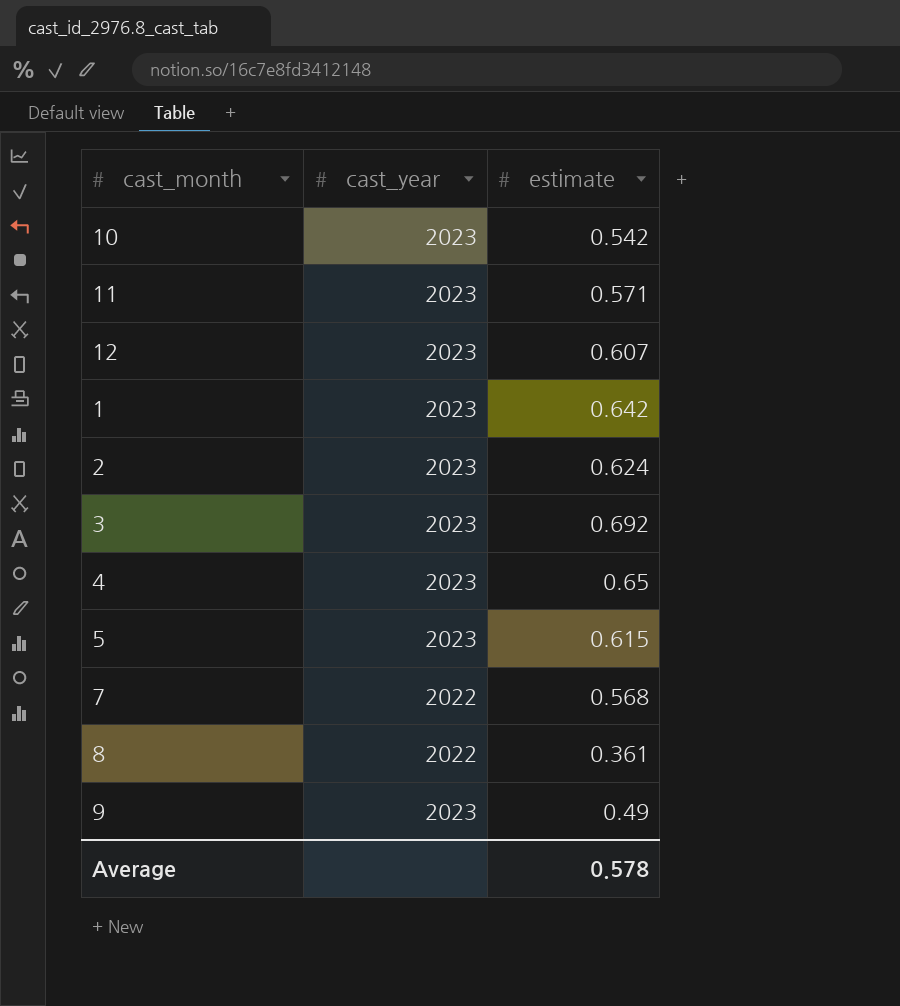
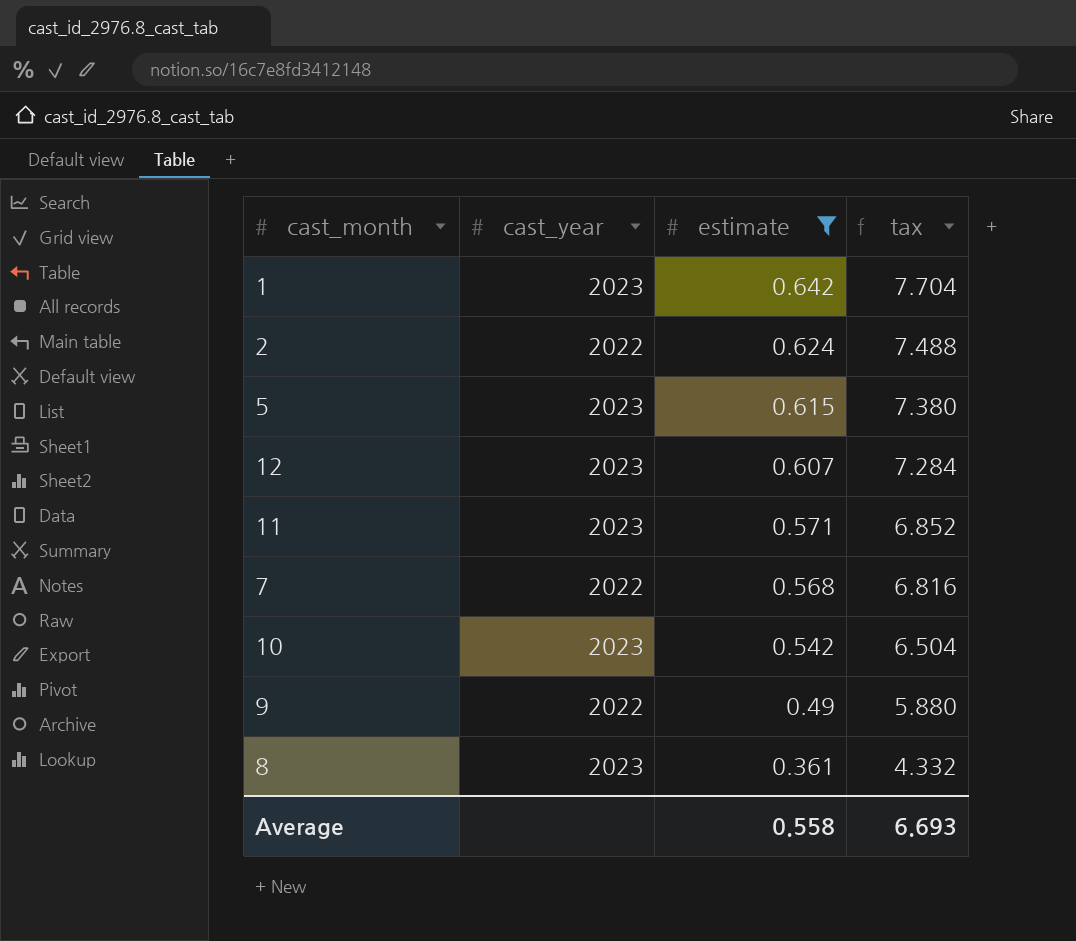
filter: none -> estimate <= 0.642
row order: none -> estimate descending
column tax | formula: none -> [estimate] * 12
2 | cast_year: 2023 -> 2022
9 | cast_year: 2023 -> 2022
8 | cast_year: 2022 -> 2023
Average | estimate: 0.578 -> 0.558

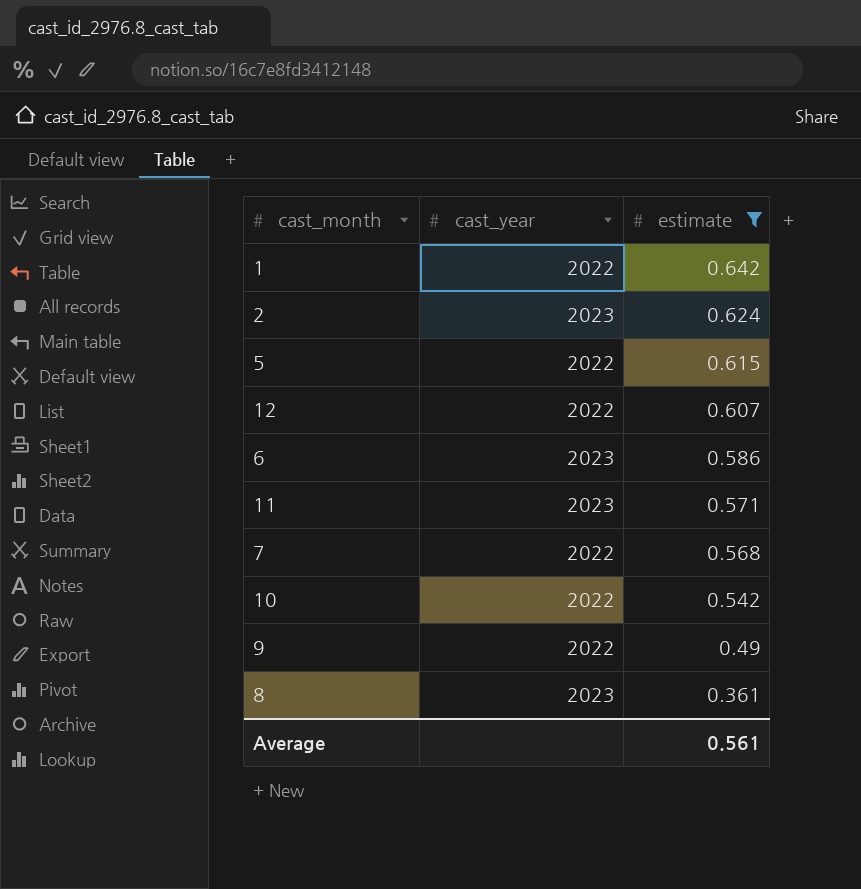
column tax | formula: [estimate] * 12 -> none
1 | cast_year: 2023 -> 2022
2 | cast_year: 2022 -> 2023
5 | cast_year: 2023 -> 2022
12 | cast_year: 2023 -> 2022
row 6: none -> 2023 | 0.586
10 | cast_year: 2023 -> 2022
Average | estimate: 0.558 -> 0.561

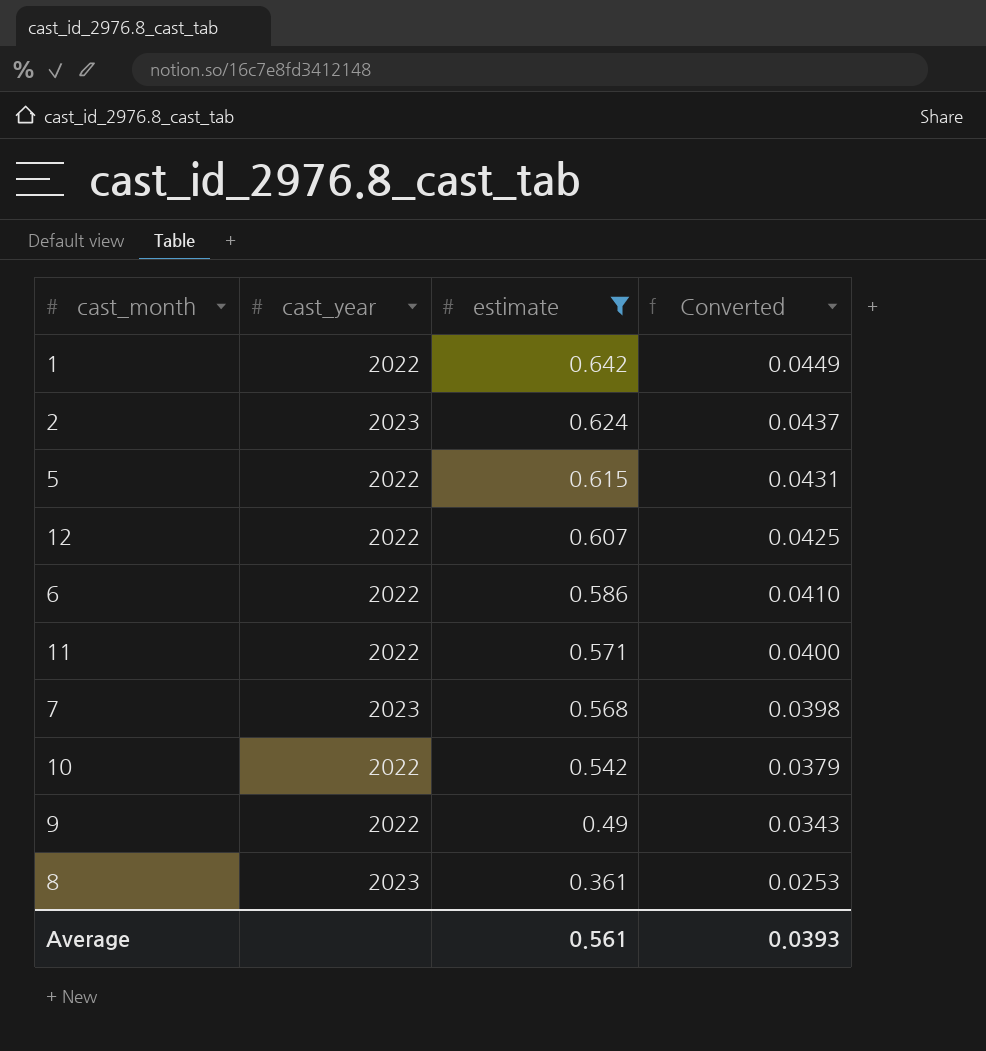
column Converted | formula: none -> [estimate] * 0.07
6 | cast_year: 2023 -> 2022
11 | cast_year: 2023 -> 2022
7 | cast_year: 2022 -> 2023

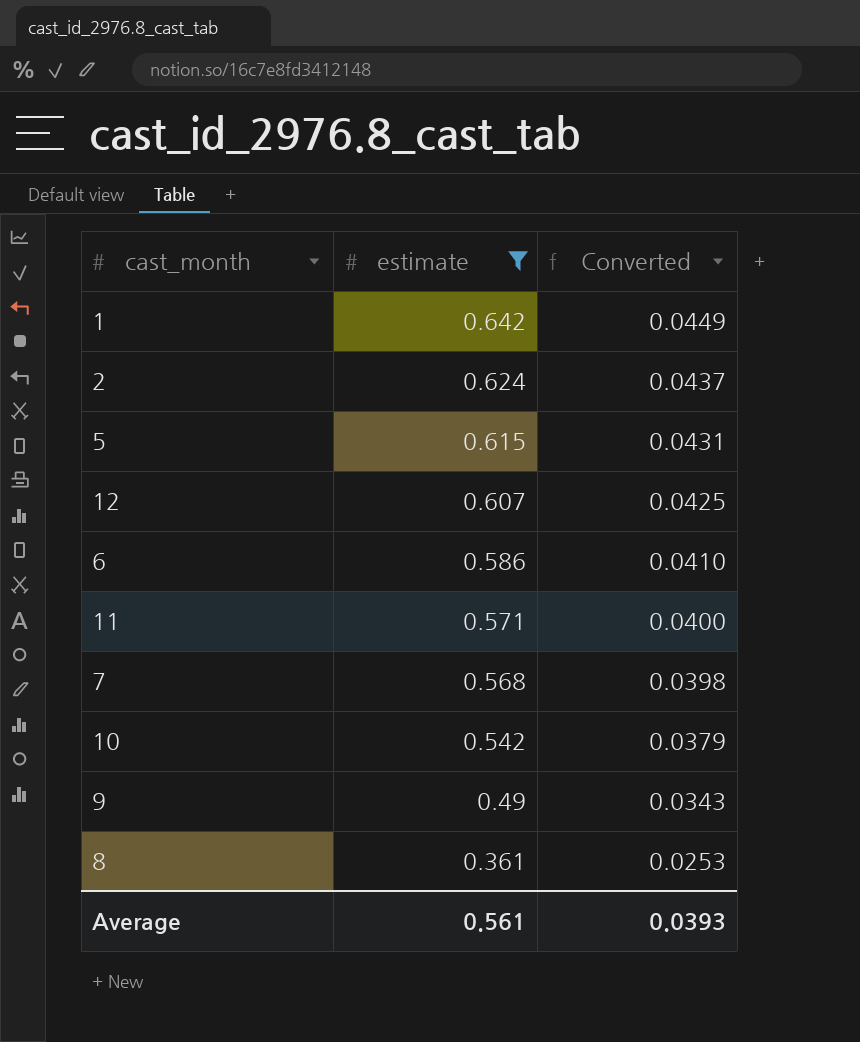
column cast_year | position: 2 -> none

